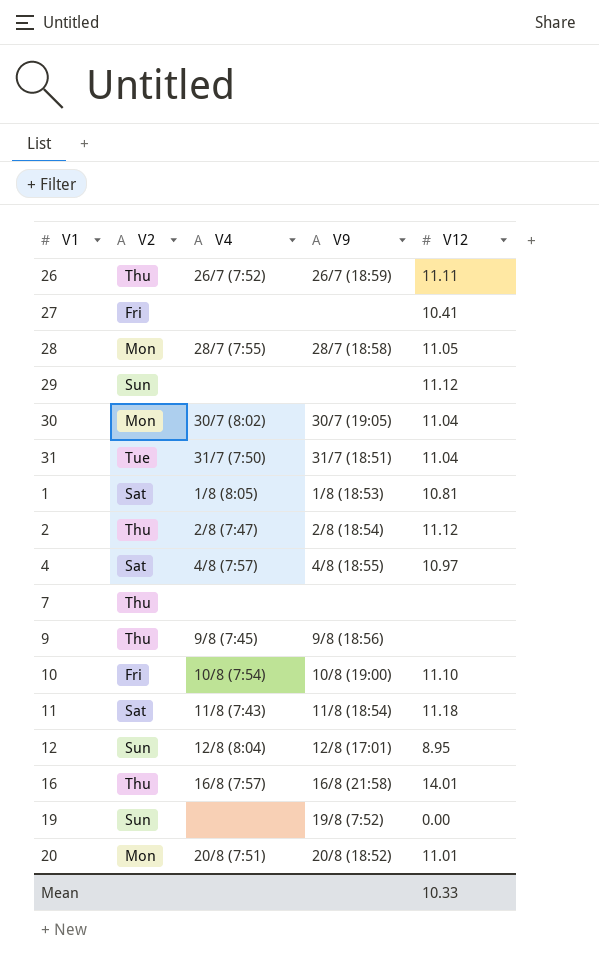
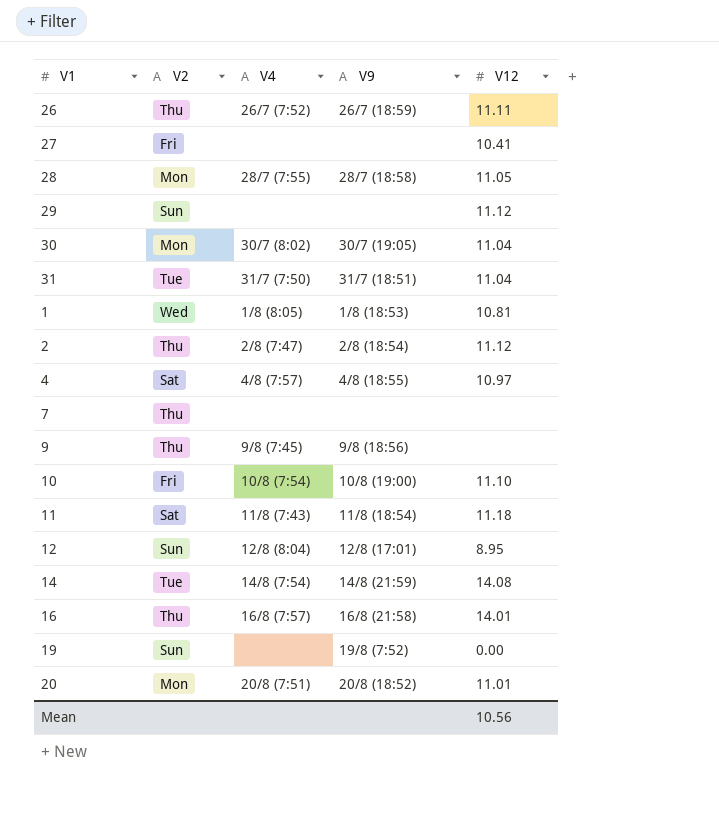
1 | V2: Sat -> Wed
row 14: none -> Tue | 14/8 (7:54) | 14/8 (21:59) | 14.08
Mean | V12: 10.33 -> 10.56

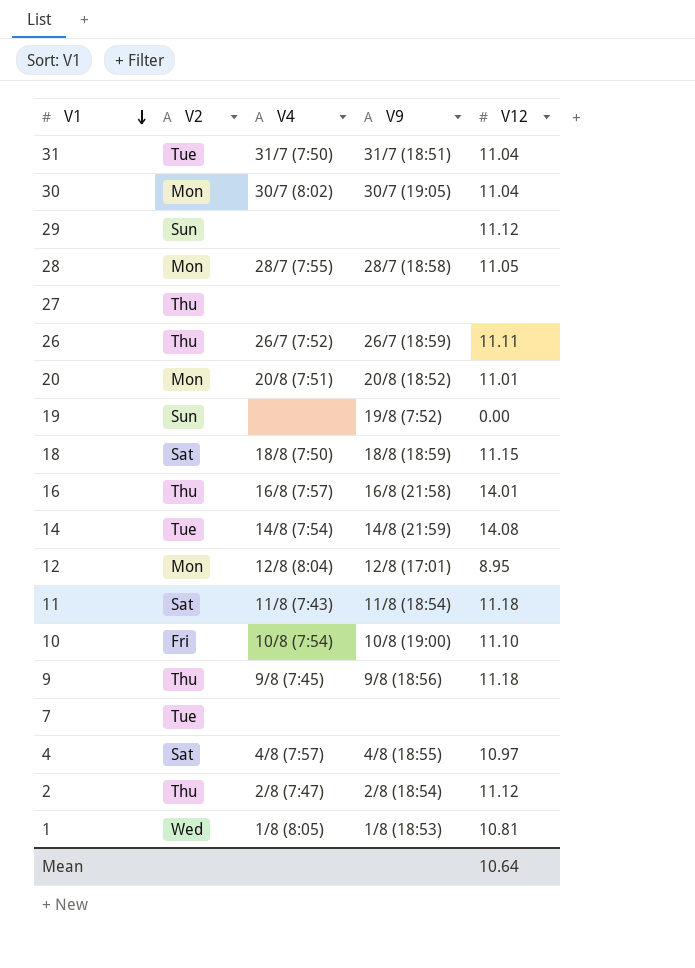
row order: none -> V1 descending
27 | V2: Fri -> Thu
27 | V12: 10.41 -> none
row 18: none -> Sat | 18/8 (7:50) | 18/8 (18:59) | 11.15
12 | V2: Sun -> Mon
9 | V12: none -> 11.18
7 | V2: Thu -> Tue
Mean | V12: 10.56 -> 10.64

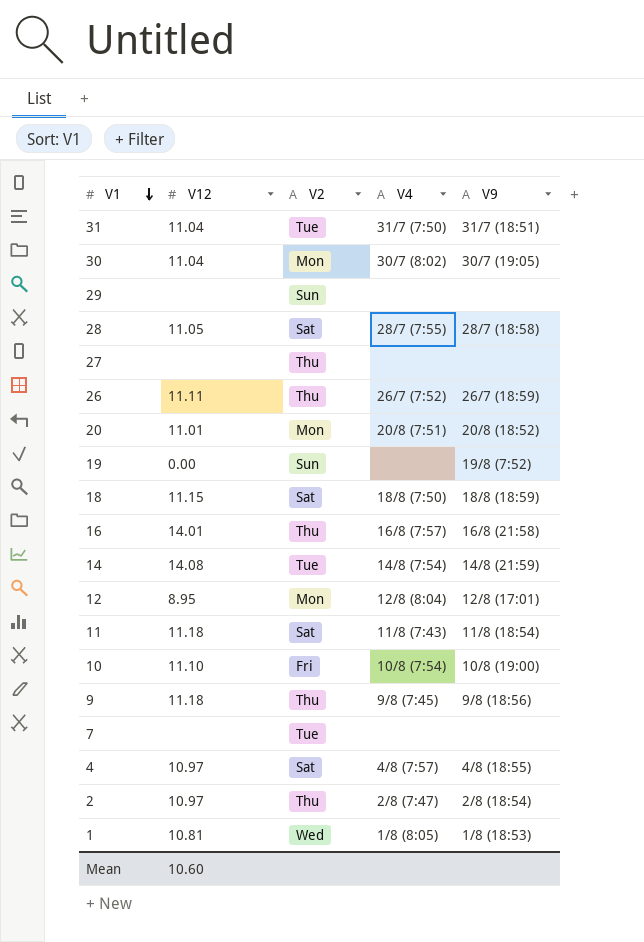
column V12 | position: 5 -> 2
29 | V12: 11.12 -> none
28 | V2: Mon -> Sat
2 | V12: 11.12 -> 10.97
Mean | V12: 10.64 -> 10.60

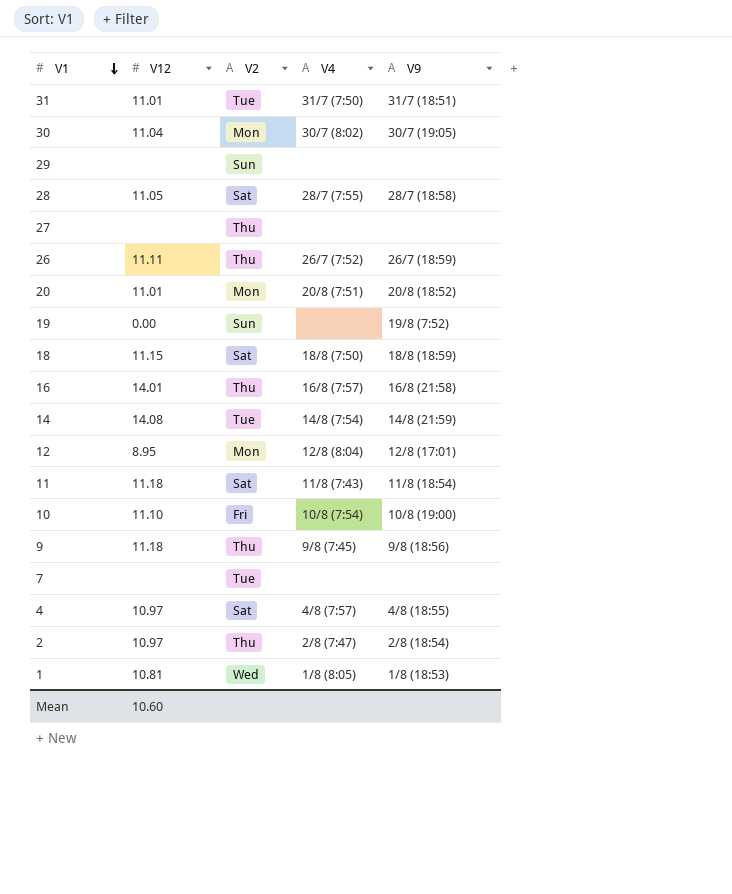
31 | V12: 11.04 -> 11.01

